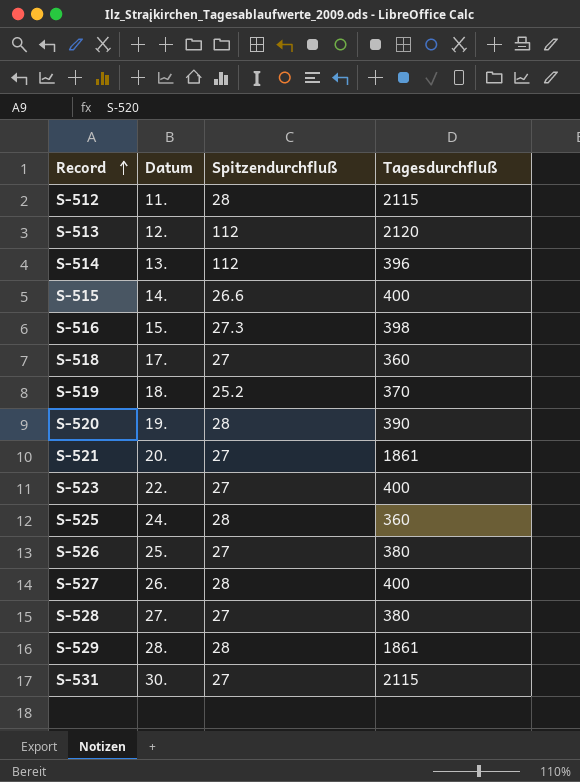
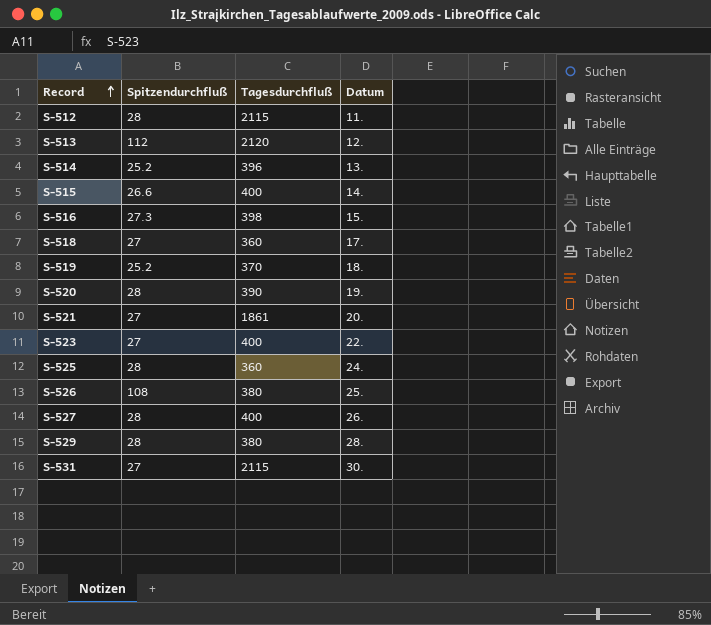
column Datum | position: 2 -> 4
row S-528: 27. | 27 | 380 -> none
S-514 | Spitzendurchfluß: 112 -> 25.2
S-526 | Spitzendurchfluß: 27 -> 108
S-529 | Tagesdurchfluß: 1861 -> 380

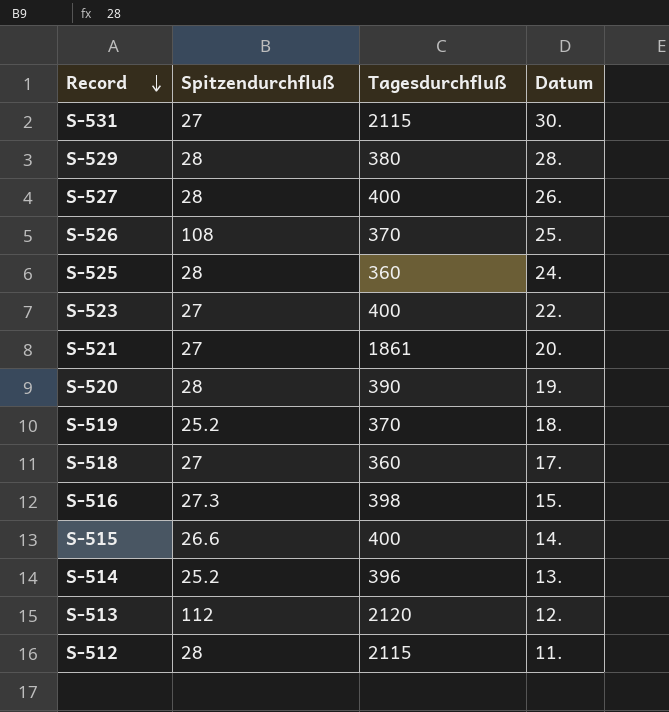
row order: Record ascending -> Record descending
S-526 | Tagesdurchfluß: 380 -> 370

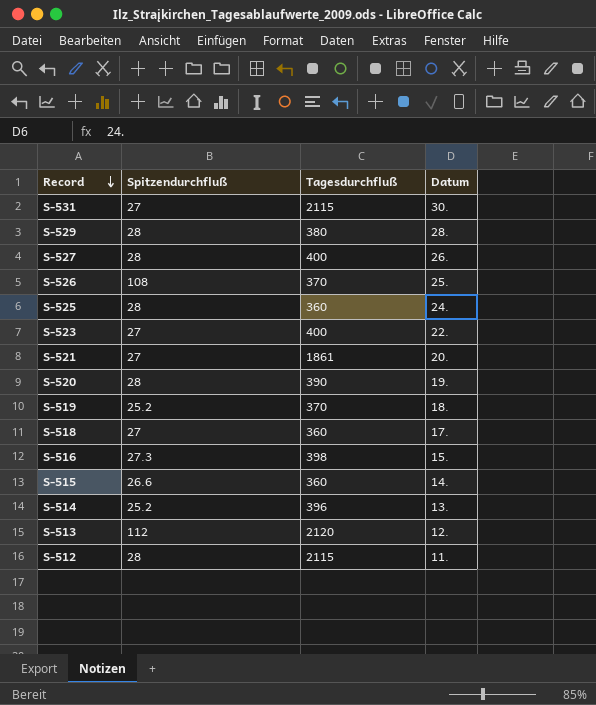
S-515 | Tagesdurchfluß: 400 -> 360

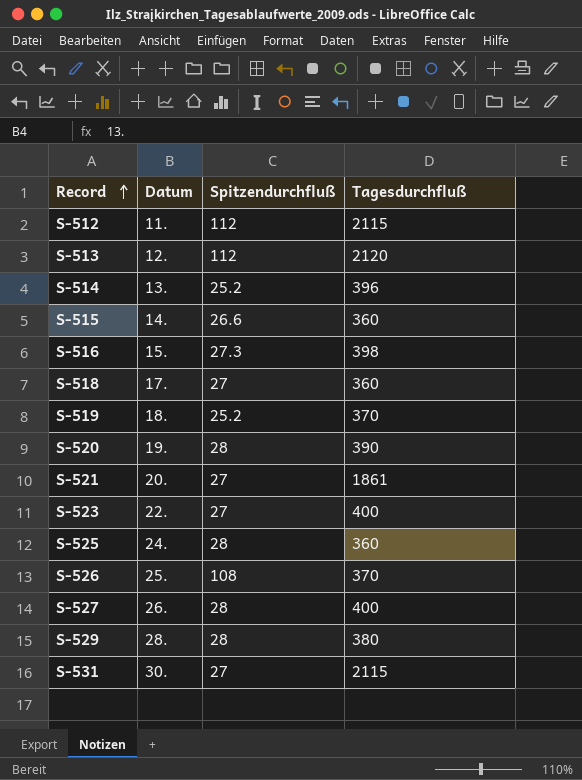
row order: Record descending -> Record ascending
column Datum | position: 4 -> 2
S-512 | Spitzendurchfluß: 28 -> 112

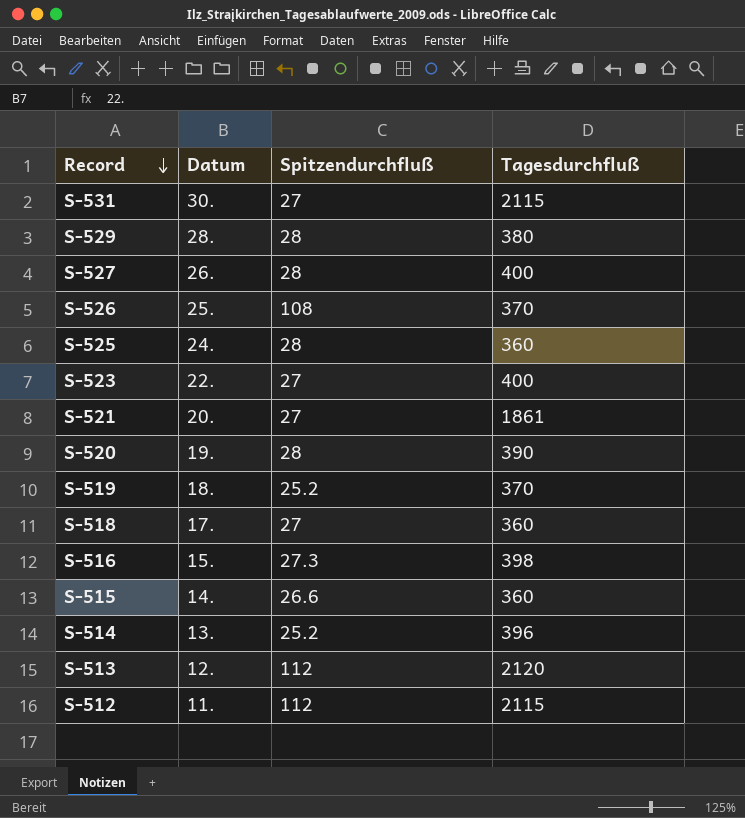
row order: Record ascending -> Record descending

